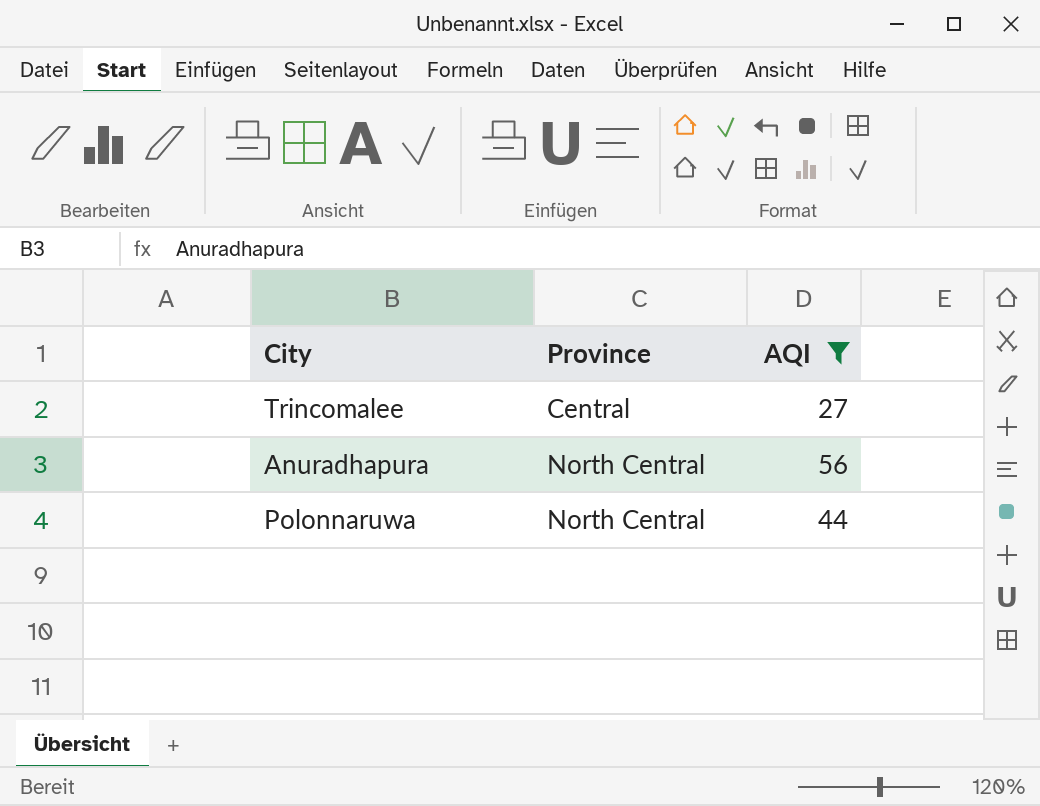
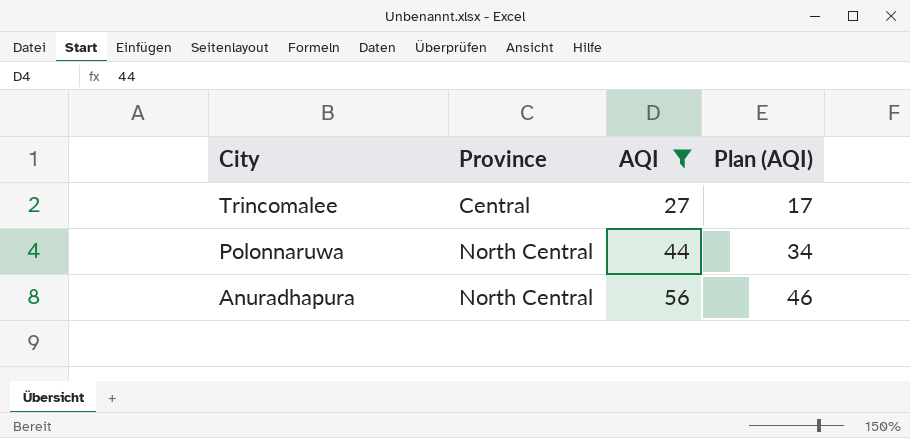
row order: Province ascending -> City descending
column Plan (AQI) | formula: none -> [AQI] - 10

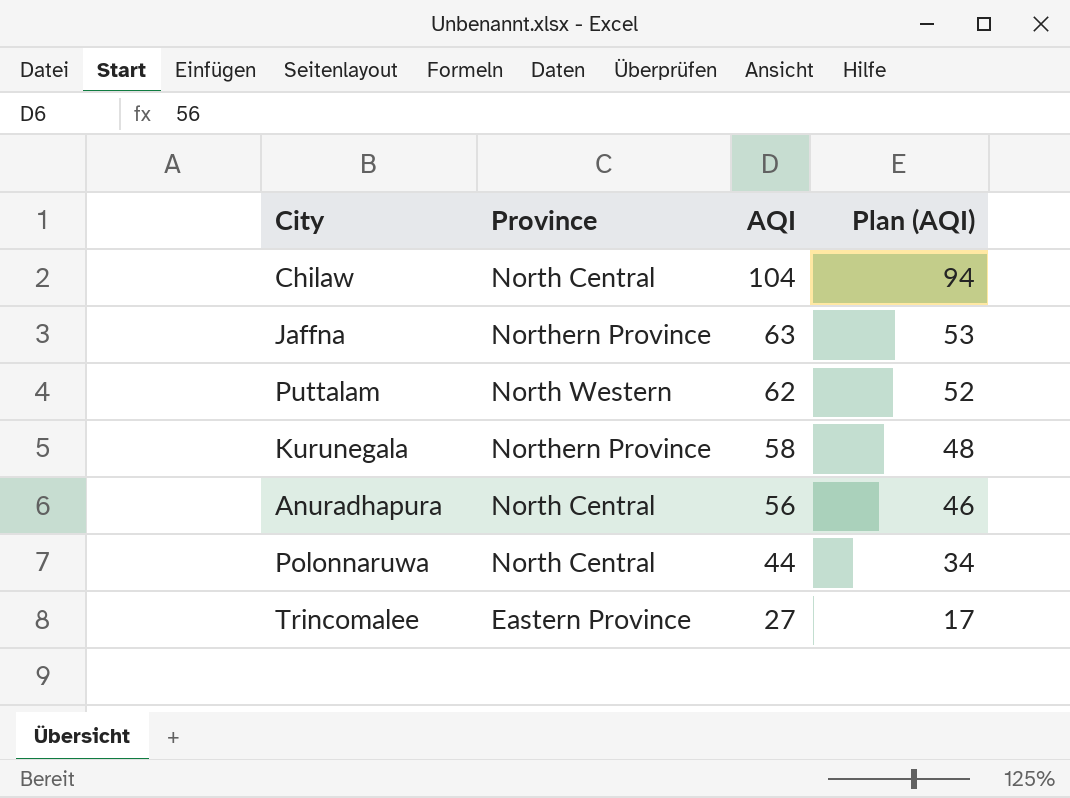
filter: AQI <= 56 -> none
row order: City descending -> AQI descending
Trincomalee | Province: Central -> Eastern Province

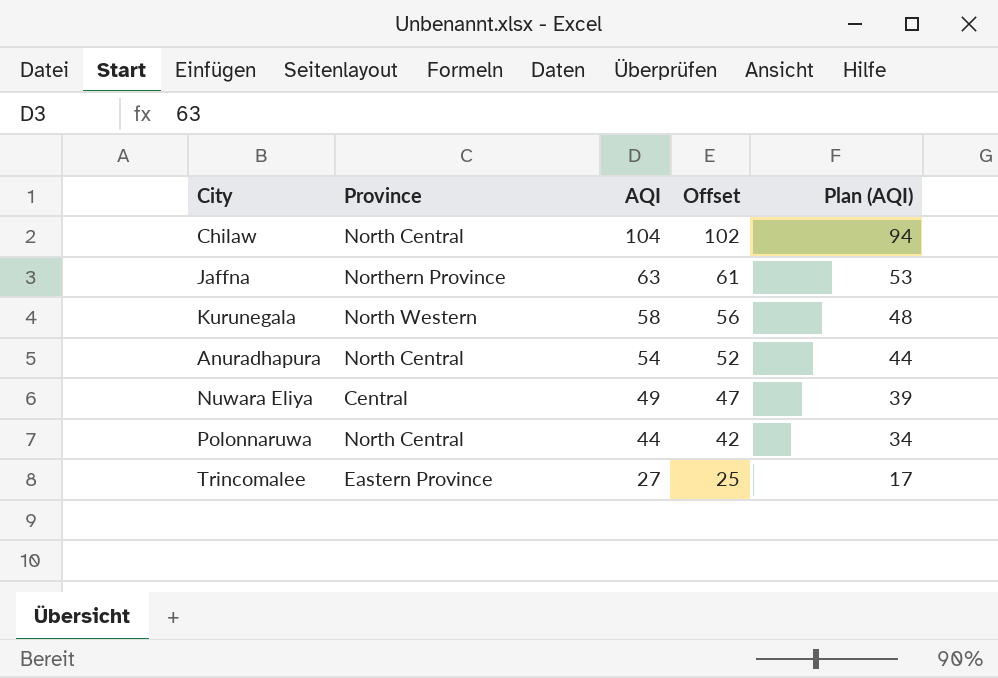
column Offset | formula: none -> [AQI] - 2
row Puttalam: North Western | 62 | 52 -> none
Kurunegala | Province: Northern Province -> North Western
Anuradhapura | AQI: 56 -> 54
Anuradhapura | Plan (AQI): 46 -> 44
row Nuwara Eliya: none -> Central | 49 | 47 | 39

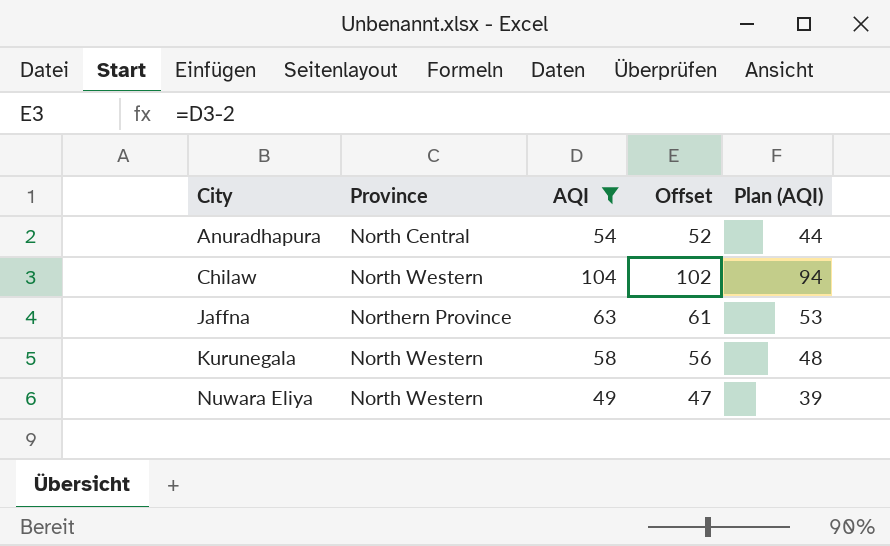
filter: none -> AQI >= 49
row order: AQI descending -> City ascending
Chilaw | Province: North Central -> North Western
Nuwara Eliya | Province: Central -> North Western

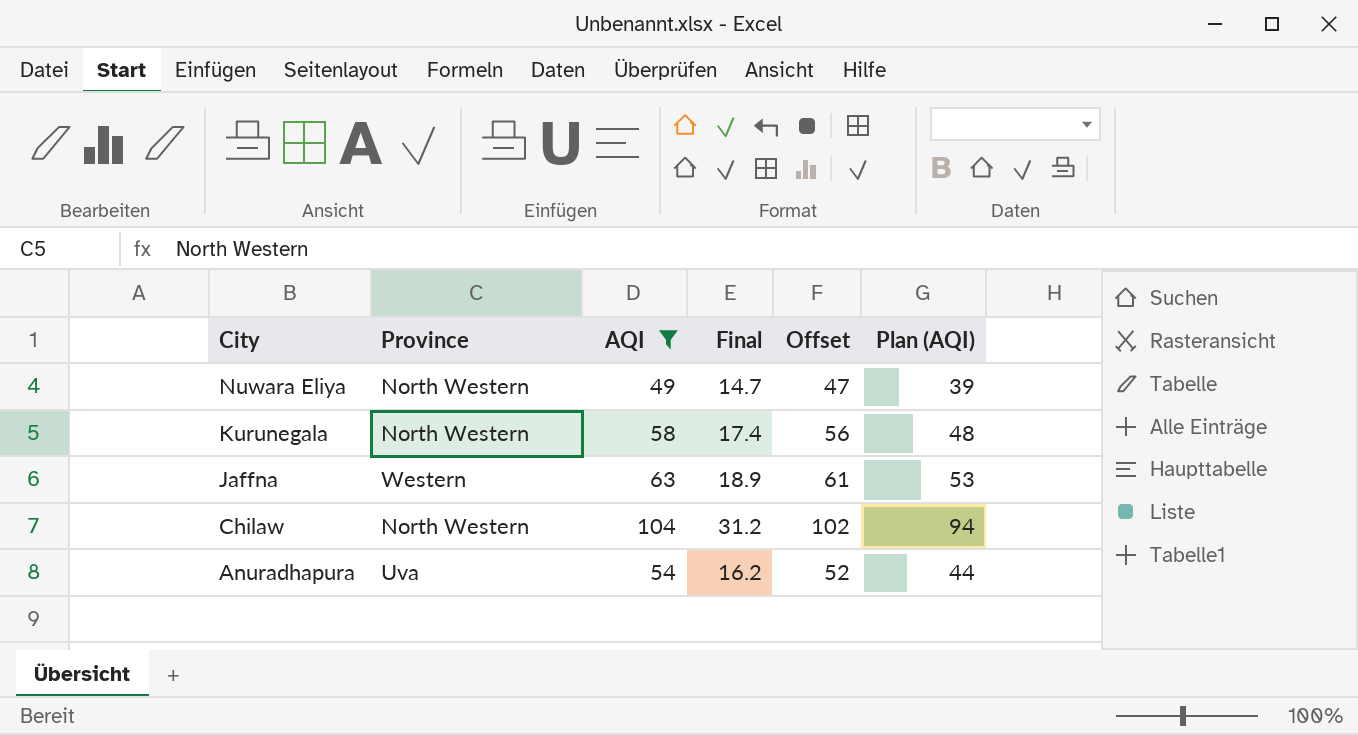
row order: City ascending -> City descending
column Final | formula: none -> [AQI] * 0.3
Jaffna | Province: Northern Province -> Western
Anuradhapura | Province: North Central -> Uva

